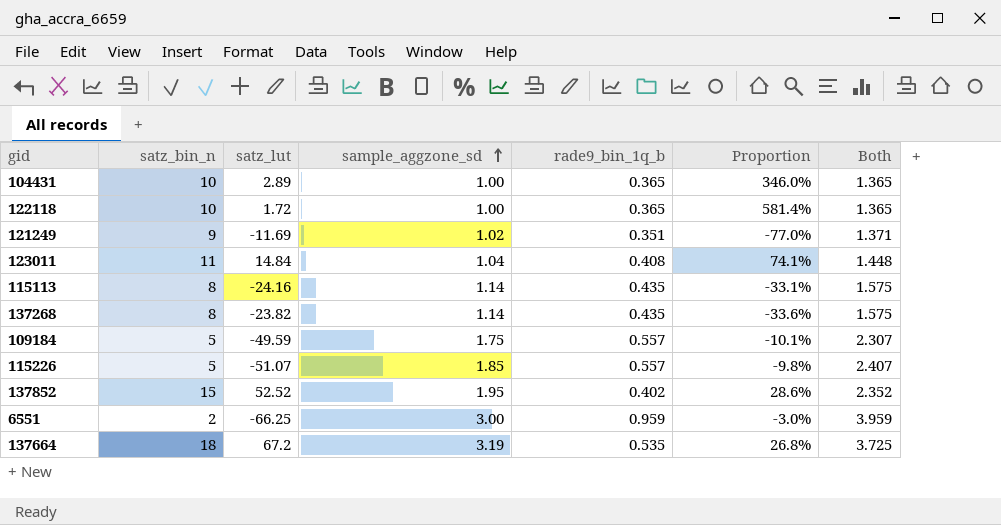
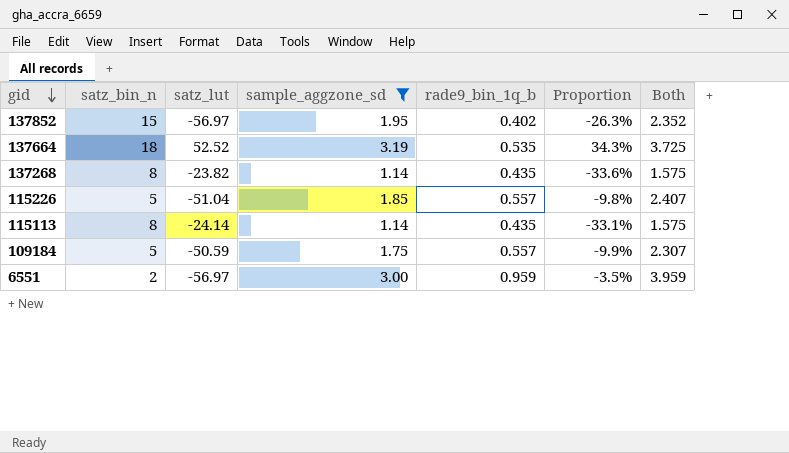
filter: none -> sample_aggzone_sd >= 1.14
row order: sample_aggzone_sd ascending -> gid descending
137852 | satz_lut: 52.52 -> -56.97
137852 | Proportion: 28.6% -> -26.3%
137664 | satz_lut: 67.2 -> 52.52
137664 | Proportion: 26.8% -> 34.3%
115226 | satz_lut: -51.07 -> -51.04
115113 | satz_lut: -24.16 -> -24.14
109184 | satz_lut: -49.59 -> -50.59
109184 | Proportion: -10.1% -> -9.9%
6551 | satz_lut: -66.25 -> -56.97
6551 | Proportion: -3.0% -> -3.5%

